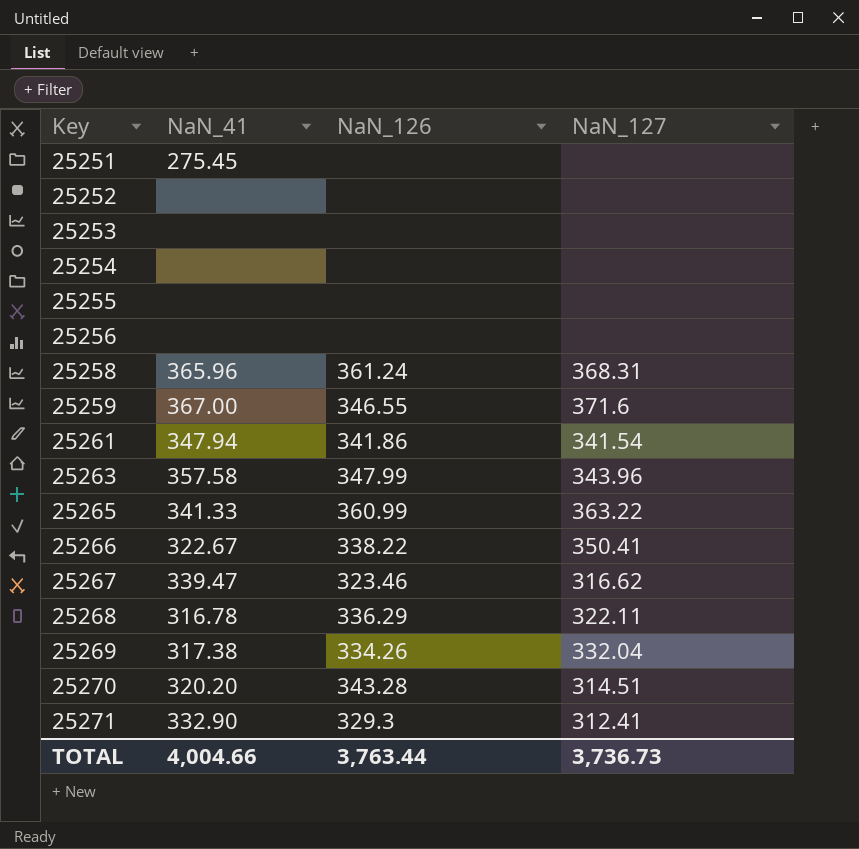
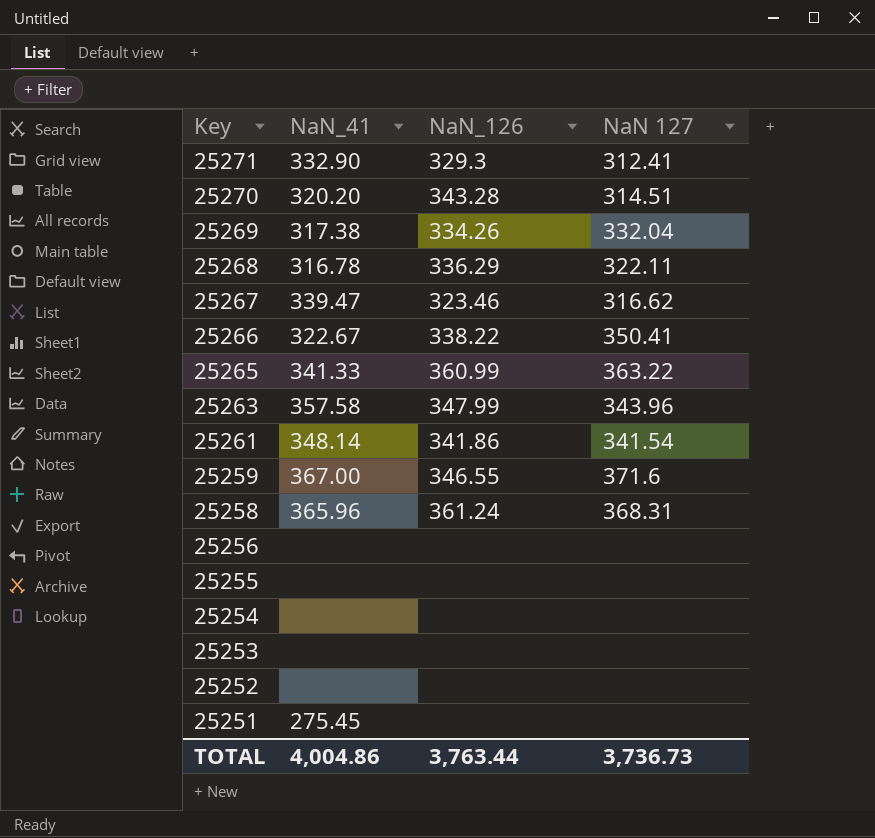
row order: Key ascending -> Key descending
column name: NaN_127 -> NaN 127
25261 | NaN_41: 347.94 -> 348.14
TOTAL | NaN_41: 4,004.66 -> 4,004.86

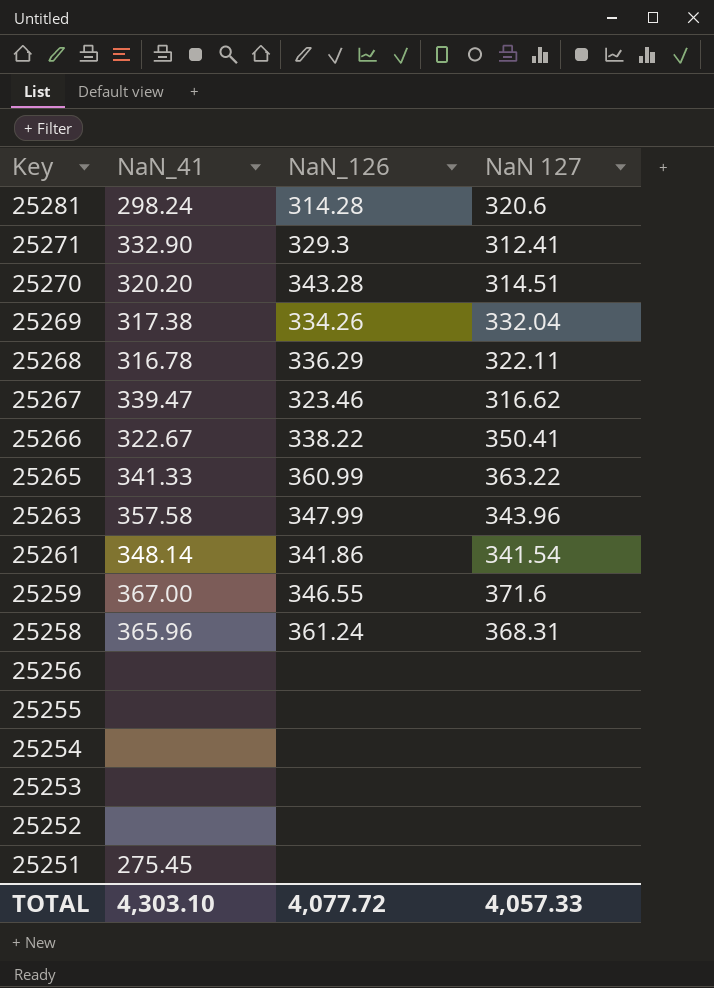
row 25281: none -> 298.24 | 314.28 | 320.6
TOTAL | NaN_41: 4,004.86 -> 4,303.10
TOTAL | NaN_126: 3,763.44 -> 4,077.72
TOTAL | NaN 127: 3,736.73 -> 4,057.33

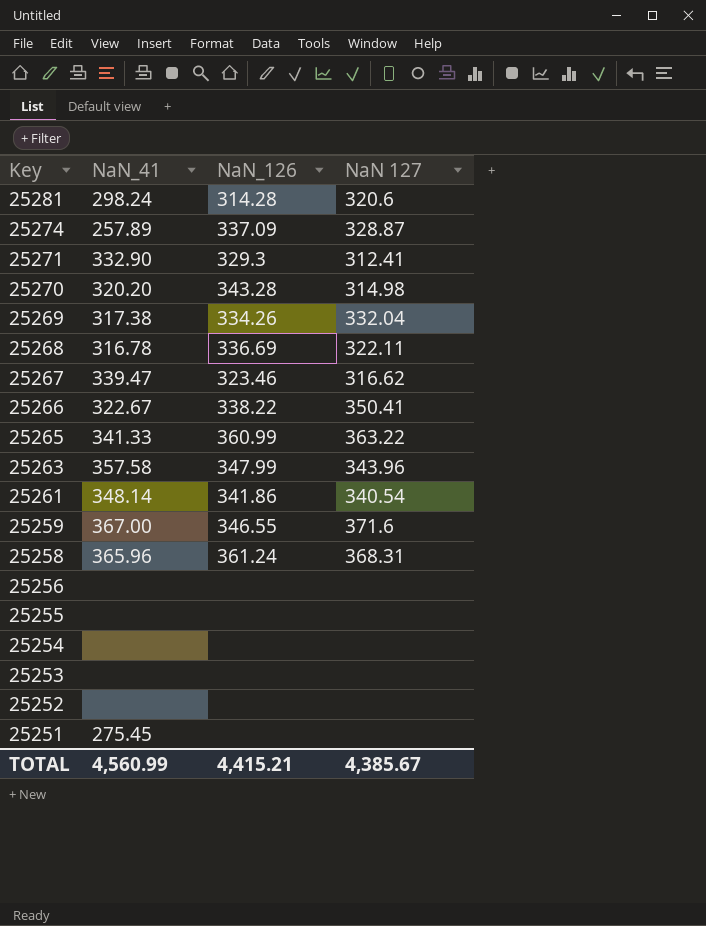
row 25274: none -> 257.89 | 337.09 | 328.87
25270 | NaN 127: 314.51 -> 314.98
25268 | NaN_126: 336.29 -> 336.69
25261 | NaN 127: 341.54 -> 340.54
TOTAL | NaN_41: 4,303.10 -> 4,560.99
TOTAL | NaN_126: 4,077.72 -> 4,415.21
TOTAL | NaN 127: 4,057.33 -> 4,385.67

